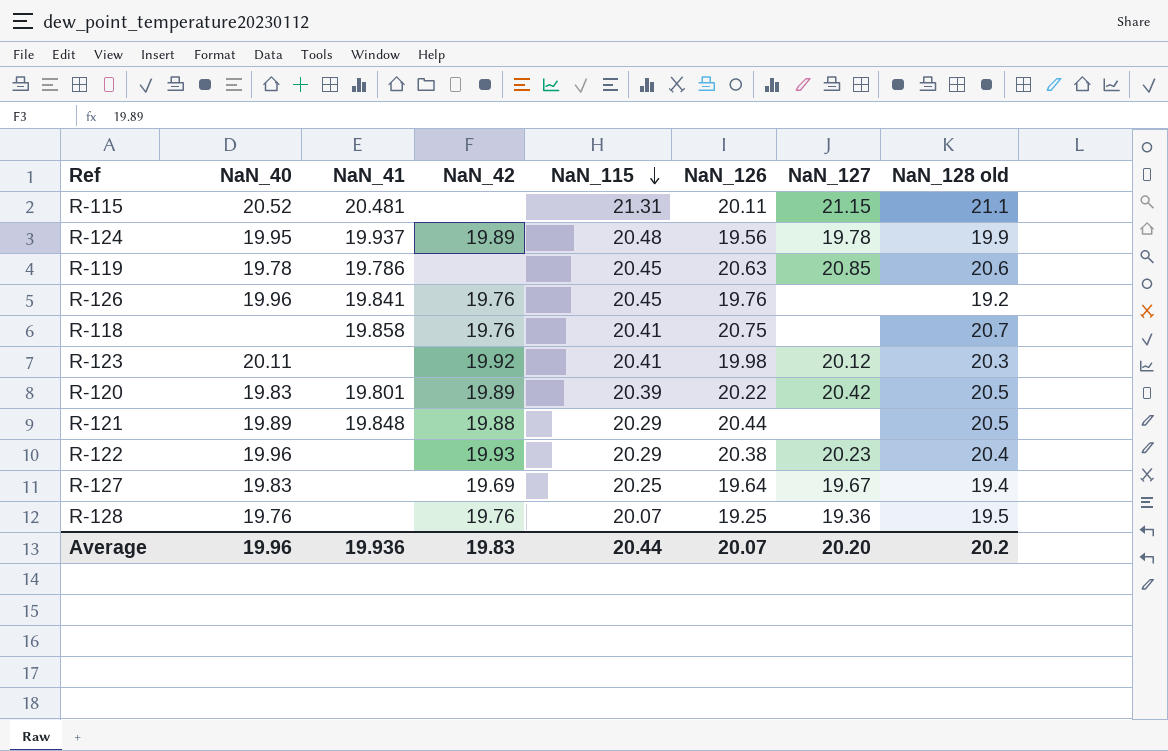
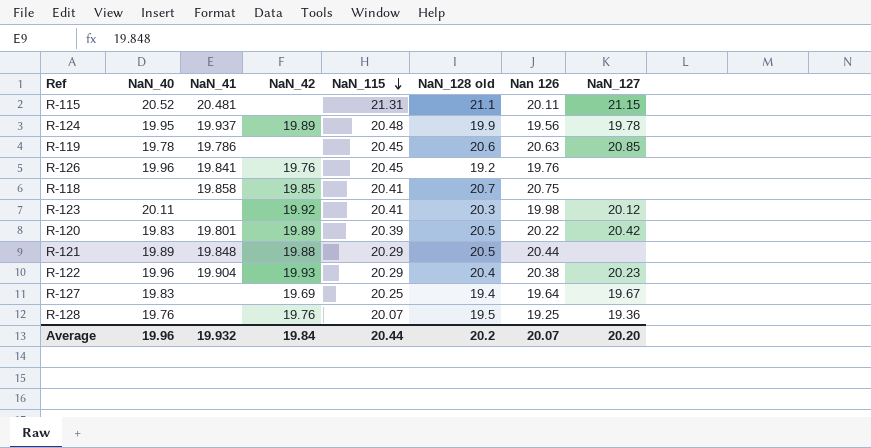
column NaN_128 old | position: 8 -> 6
column name: NaN_126 -> Nan 126
R-118 | NaN_42: 19.76 -> 19.85
R-122 | NaN_41: none -> 19.904
Average | NaN_41: 19.936 -> 19.932
Average | NaN_42: 19.83 -> 19.84

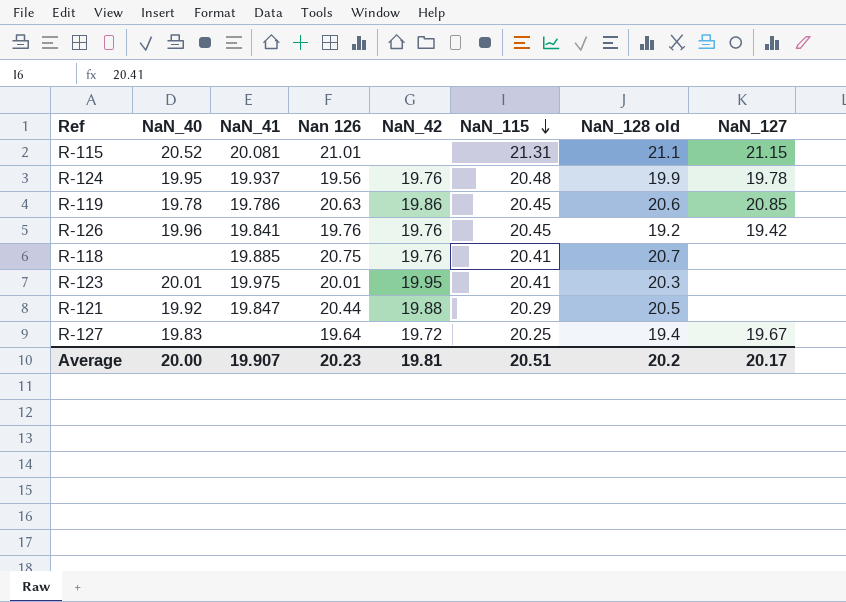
column Nan 126 | position: 7 -> 4
row R-120: 19.83 | 19.801 | 19.89 | 20.39 | 20.5 | 20.22 | 20.42 -> none
row R-122: 19.96 | 19.904 | 19.93 | 20.29 | 20.4 | 20.38 | 20.23 -> none
row R-128: 19.76 | none | 19.76 | 20.07 | 19.5 | 19.25 | 19.36 -> none
R-115 | NaN_41: 20.481 -> 20.081
R-115 | Nan 126: 20.11 -> 21.01
R-124 | NaN_42: 19.89 -> 19.76
R-119 | NaN_42: none -> 19.86
R-126 | NaN_127: none -> 19.42
R-118 | NaN_41: 19.858 -> 19.885
R-118 | NaN_42: 19.85 -> 19.76
R-123 | NaN_40: 20.11 -> 20.01
R-123 | NaN_41: none -> 19.975
R-123 | Nan 126: 19.98 -> 20.01
R-123 | NaN_42: 19.92 -> 19.95
R-123 | NaN_127: 20.12 -> none
R-121 | NaN_40: 19.89 -> 19.92
R-121 | NaN_41: 19.848 -> 19.847
R-127 | NaN_42: 19.69 -> 19.72
Average | NaN_40: 19.96 -> 20.00
Average | NaN_41: 19.932 -> 19.907
Average | Nan 126: 20.07 -> 20.23
Average | NaN_42: 19.84 -> 19.81
Average | NaN_115: 20.44 -> 20.51
Average | NaN_127: 20.20 -> 20.17

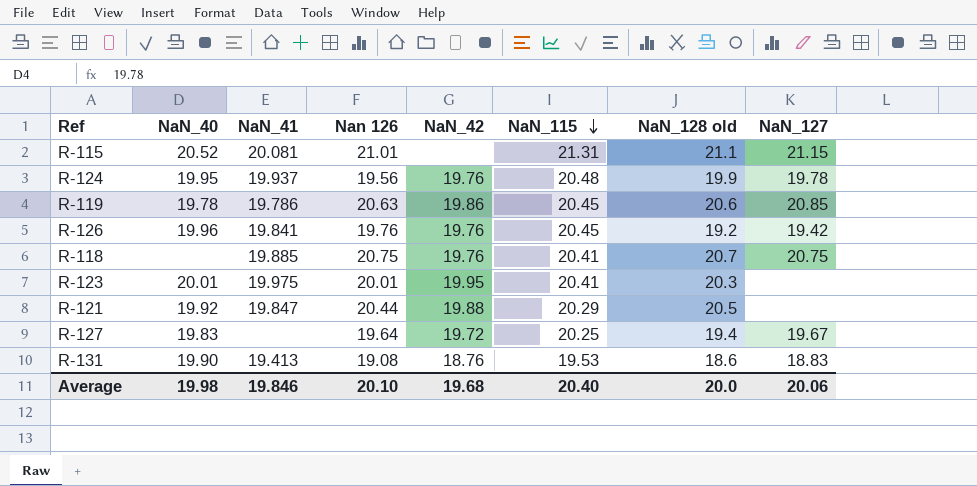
R-118 | NaN_127: none -> 20.75
row R-131: none -> 19.90 | 19.413 | 19.08 | 18.76 | 19.53 | 18.6 | 18.83
Average | NaN_40: 20.00 -> 19.98
Average | NaN_41: 19.907 -> 19.846
Average | Nan 126: 20.23 -> 20.10
Average | NaN_42: 19.81 -> 19.68
Average | NaN_115: 20.51 -> 20.40
Average | NaN_128 old: 20.2 -> 20.0
Average | NaN_127: 20.17 -> 20.06

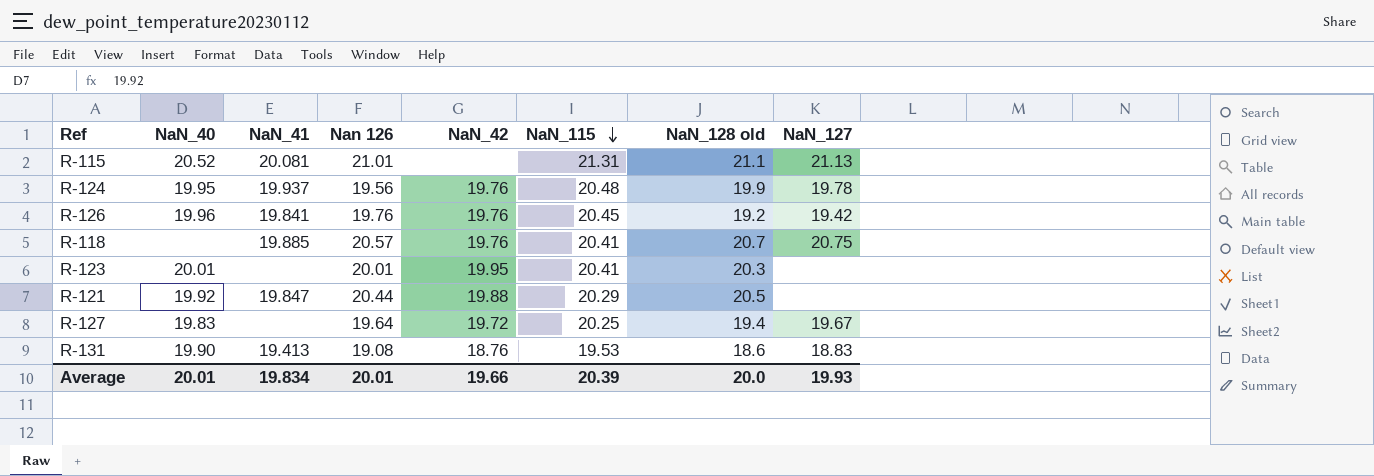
row R-119: 19.78 | 19.786 | 20.63 | 19.86 | 20.45 | 20.6 | 20.85 -> none
R-115 | NaN_127: 21.15 -> 21.13
R-118 | Nan 126: 20.75 -> 20.57
R-123 | NaN_41: 19.975 -> none
Average | NaN_40: 19.98 -> 20.01
Average | NaN_41: 19.846 -> 19.834
Average | Nan 126: 20.10 -> 20.01
Average | NaN_42: 19.68 -> 19.66
Average | NaN_115: 20.40 -> 20.39
Average | NaN_127: 20.06 -> 19.93

